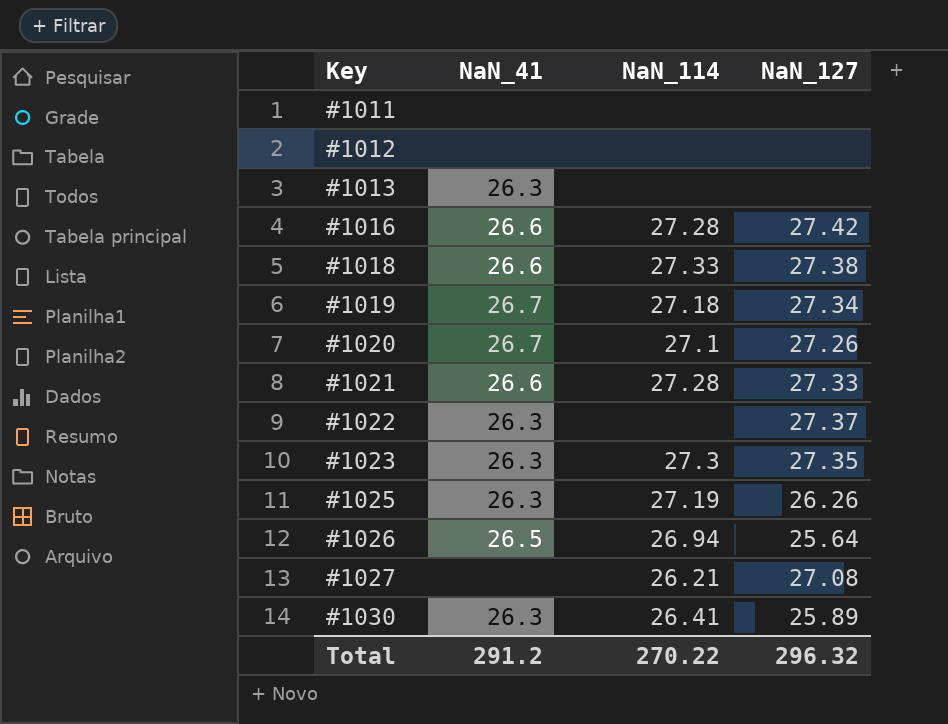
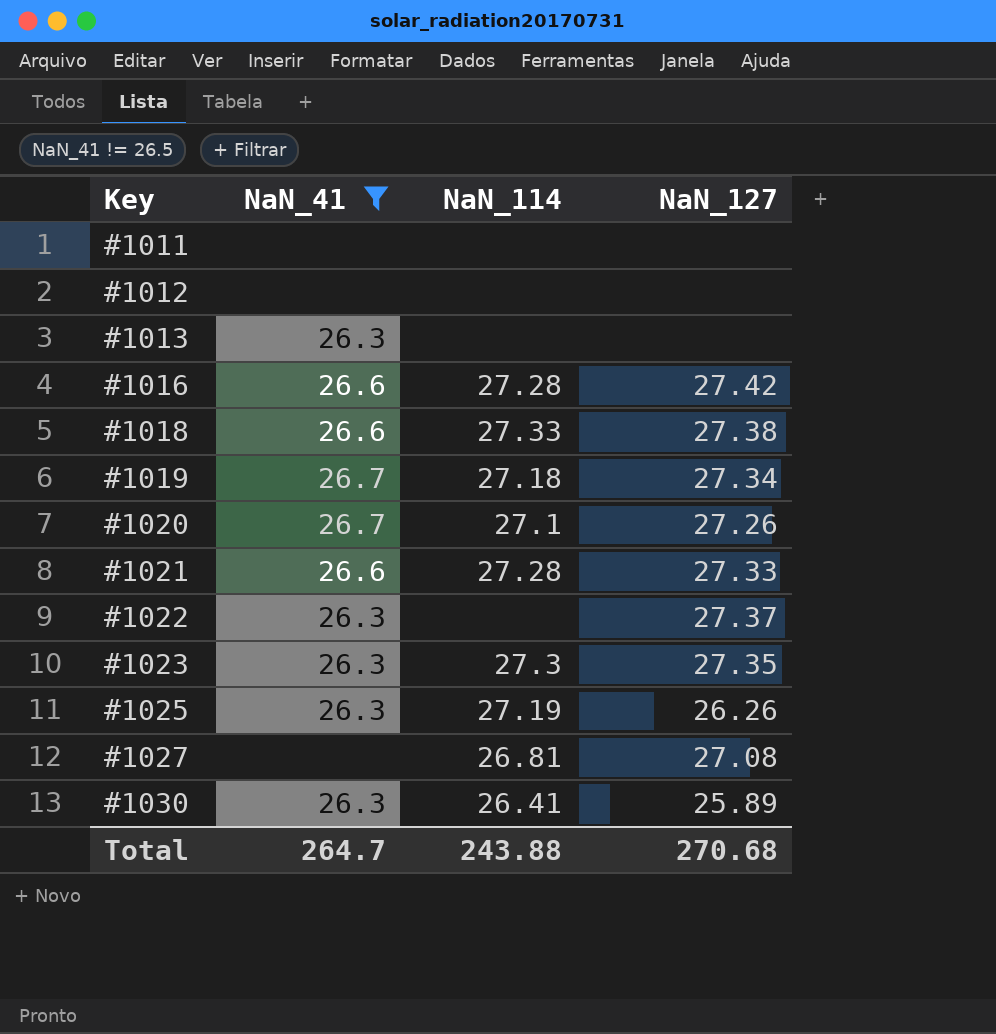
filter: none -> NaN_41 != 26.5
#1027 | NaN_114: 26.21 -> 26.81
Total | NaN_41: 291.2 -> 264.7
Total | NaN_114: 270.22 -> 243.88
Total | NaN_127: 296.32 -> 270.68

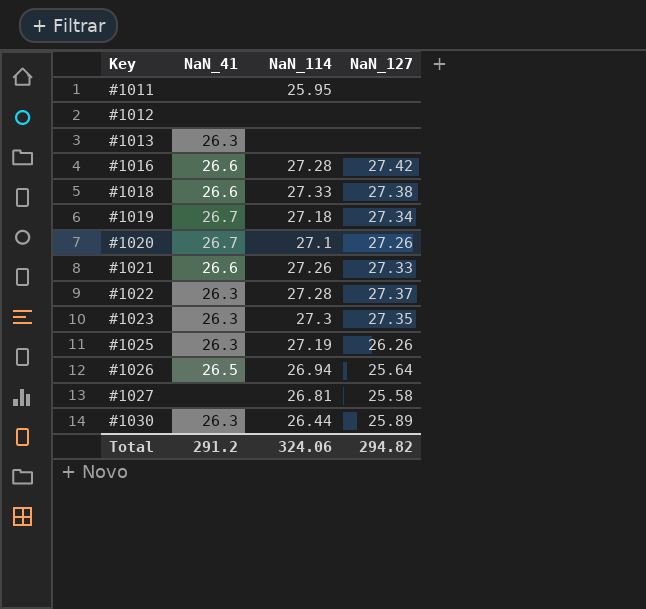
filter: NaN_41 != 26.5 -> none
#1011 | NaN_114: none -> 25.95
#1021 | NaN_114: 27.28 -> 27.26
#1022 | NaN_114: none -> 27.28
#1027 | NaN_127: 27.08 -> 25.58
#1030 | NaN_114: 26.41 -> 26.44
Total | NaN_41: 264.7 -> 291.2
Total | NaN_114: 243.88 -> 324.06
Total | NaN_127: 270.68 -> 294.82

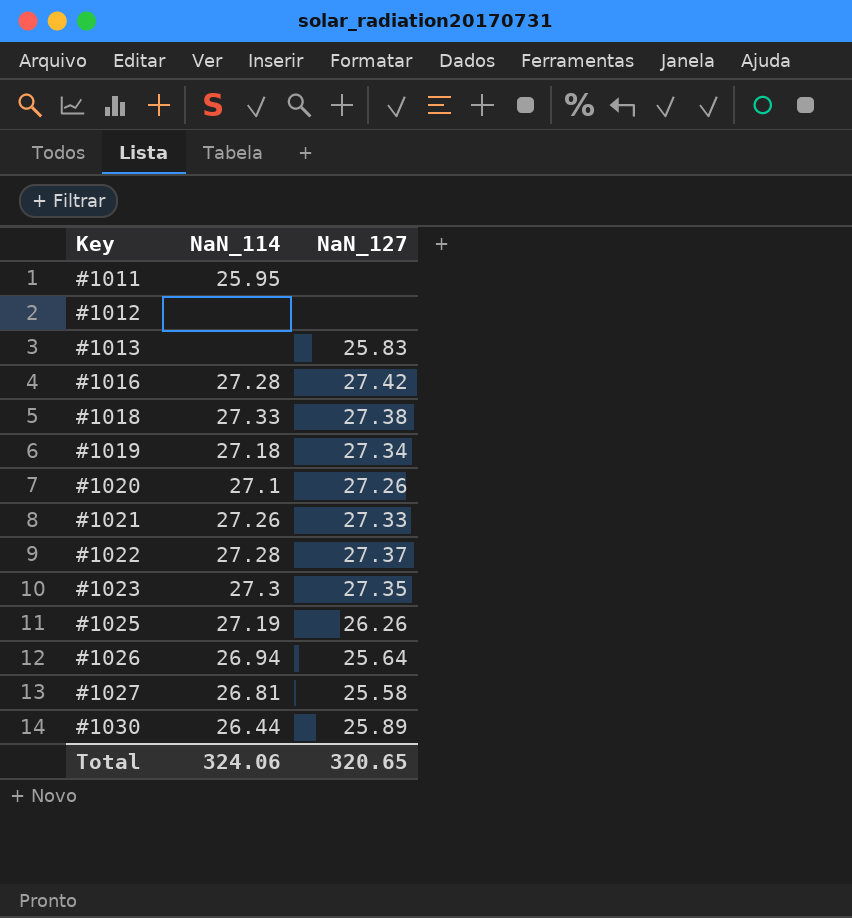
column NaN_41 | position: 2 -> none
#1013 | NaN_127: none -> 25.83
Total | NaN_127: 294.82 -> 320.65

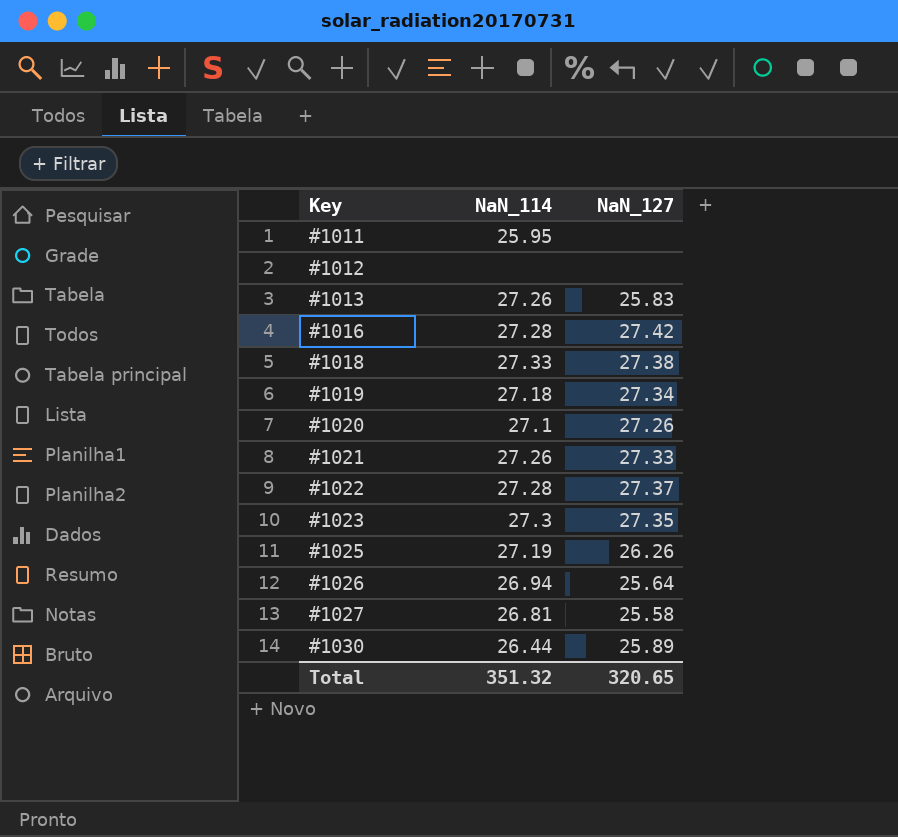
#1013 | NaN_114: none -> 27.26
Total | NaN_114: 324.06 -> 351.32

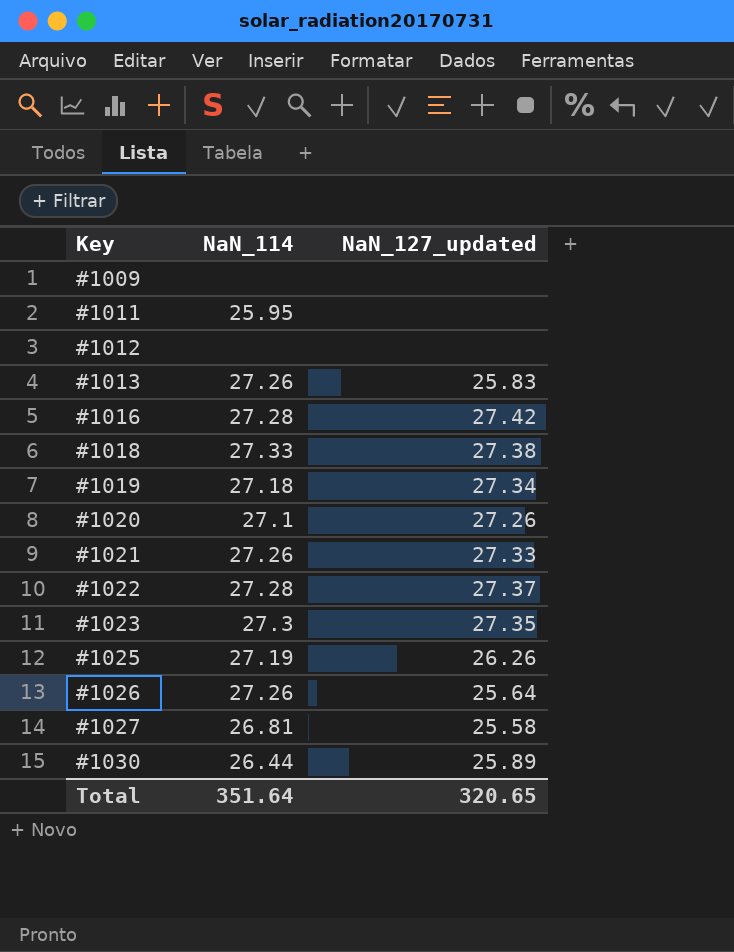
column name: NaN_127 -> NaN_127_updated
row #1009: none -> none | none
#1026 | NaN_114: 26.94 -> 27.26
Total | NaN_114: 351.32 -> 351.64

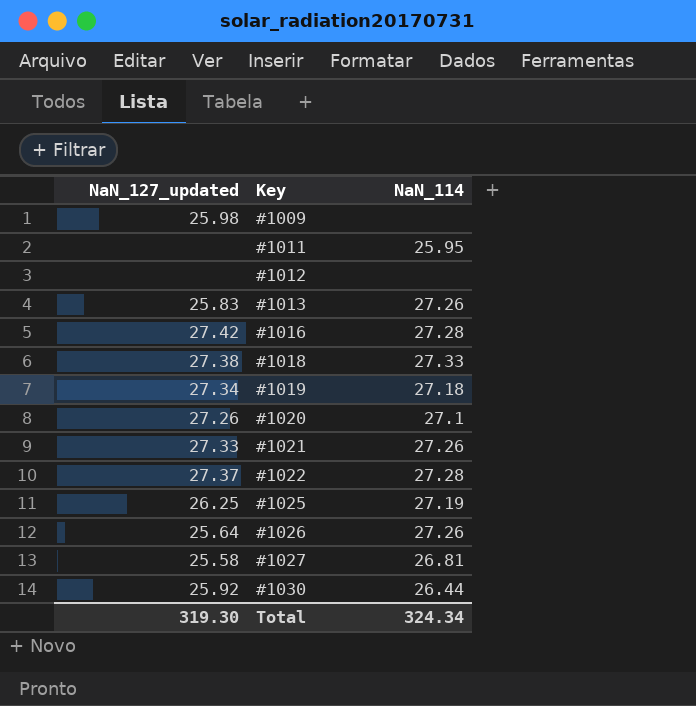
column NaN_127_updated | position: 3 -> 1
row #1023: 27.3 | 27.35 -> none
#1009 | NaN_127_updated: none -> 25.98
#1025 | NaN_127_updated: 26.26 -> 26.25
#1030 | NaN_127_updated: 25.89 -> 25.92
Total | NaN_127_updated: 320.65 -> 319.30
Total | NaN_114: 351.64 -> 324.34

